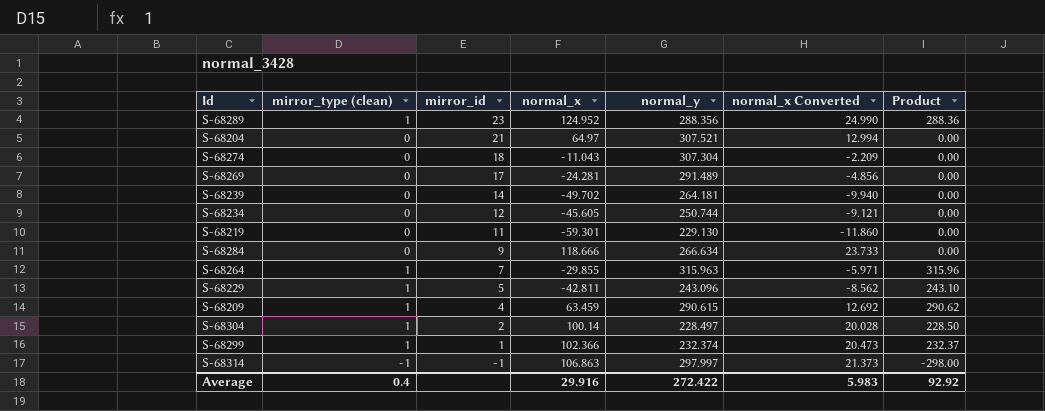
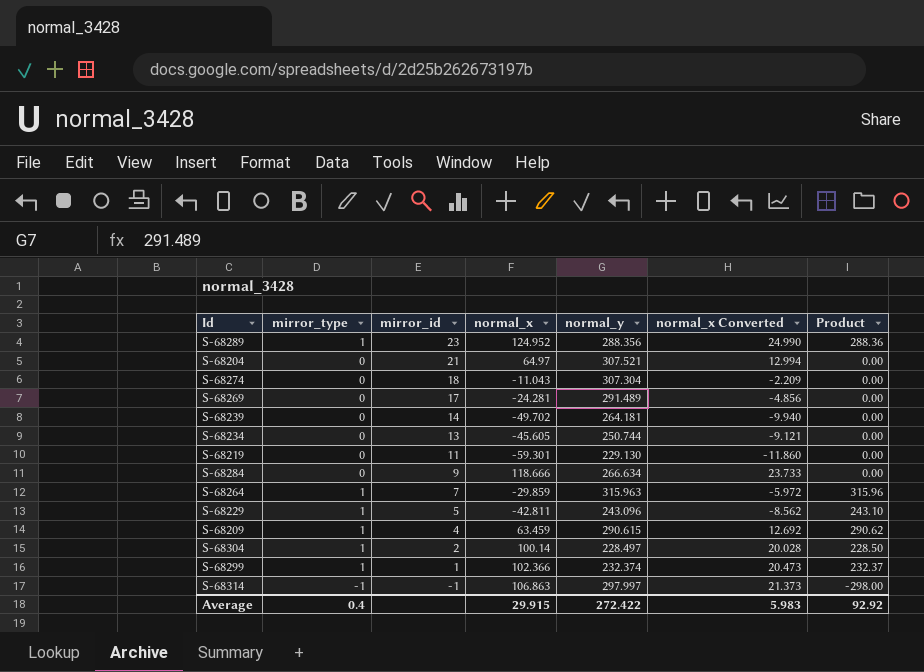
column name: mirror_type (clean) -> mirror_type
S-68234 | mirror_id: 12 -> 13
S-68264 | normal_x: -29.855 -> -29.859
S-68264 | normal_x Converted: -5.971 -> -5.972
Average | normal_x: 29.916 -> 29.915

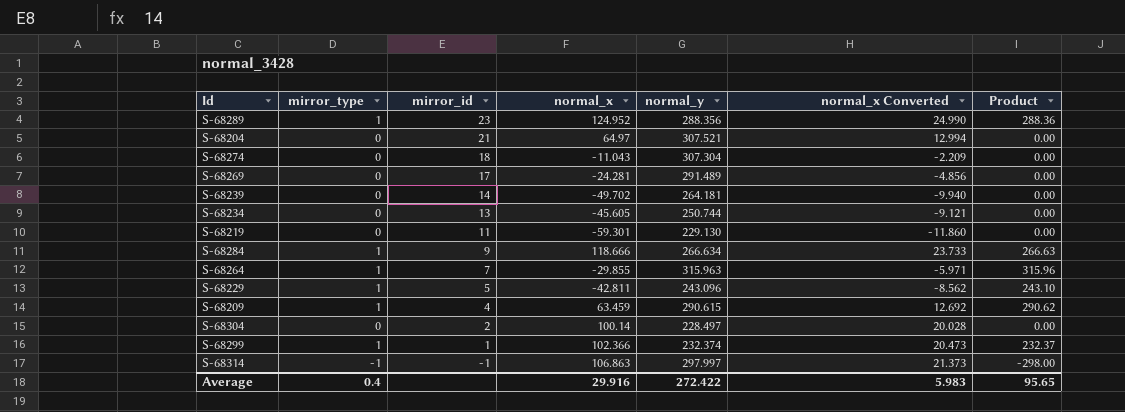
S-68284 | mirror_type: 0 -> 1
S-68284 | Product: 0.00 -> 266.63
S-68264 | normal_x: -29.859 -> -29.855
S-68264 | normal_x Converted: -5.972 -> -5.971
S-68304 | mirror_type: 1 -> 0
S-68304 | Product: 228.50 -> 0.00
Average | normal_x: 29.915 -> 29.916
Average | Product: 92.92 -> 95.65

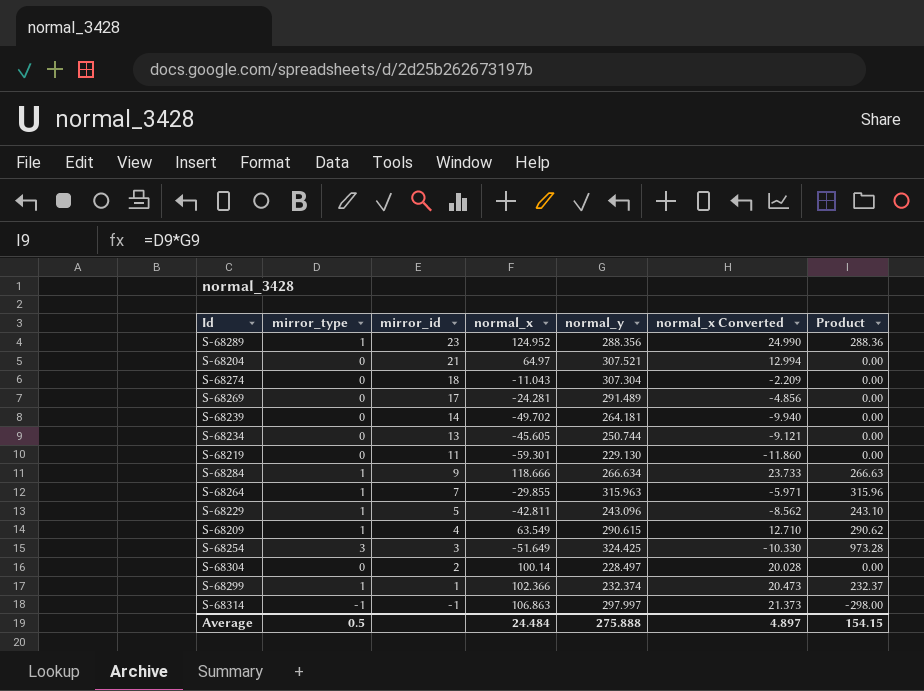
S-68209 | normal_x: 63.459 -> 63.549
S-68209 | normal_x Converted: 12.692 -> 12.710
row S-68254: none -> 3 | 3 | -51.649 | 324.425 | -10.330 | 973.28
Average | mirror_type: 0.4 -> 0.5
Average | normal_x: 29.916 -> 24.484
Average | normal_y: 272.422 -> 275.888
Average | normal_x Converted: 5.983 -> 4.897
Average | Product: 95.65 -> 154.15

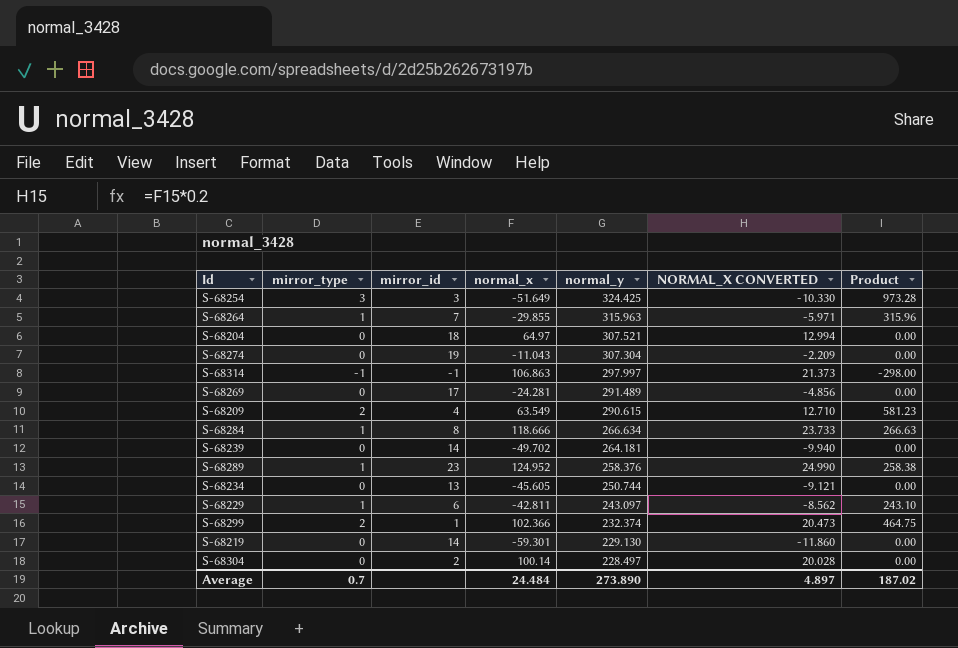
row order: mirror_id descending -> normal_y descending
column name: normal_x Converted -> NORMAL_X CONVERTED
S-68204 | mirror_id: 21 -> 18
S-68274 | mirror_id: 18 -> 19
S-68209 | mirror_type: 1 -> 2
S-68209 | Product: 290.62 -> 581.23
S-68284 | mirror_id: 9 -> 8
S-68289 | normal_y: 288.356 -> 258.376
S-68289 | Product: 288.36 -> 258.38
S-68229 | mirror_id: 5 -> 6
S-68229 | normal_y: 243.096 -> 243.097
S-68299 | mirror_type: 1 -> 2
S-68299 | Product: 232.37 -> 464.75
S-68219 | mirror_id: 11 -> 14
Average | mirror_type: 0.5 -> 0.7
Average | normal_y: 275.888 -> 273.890
Average | Product: 154.15 -> 187.02

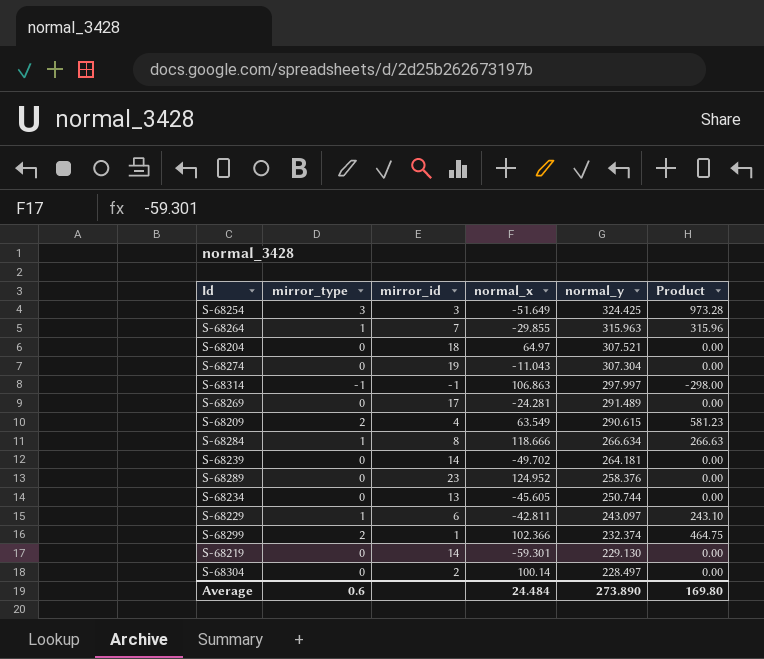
column NORMAL_X CONVERTED | formula: [normal_x] * 0.2 -> none
S-68289 | mirror_type: 1 -> 0
S-68289 | Product: 258.38 -> 0.00
Average | mirror_type: 0.7 -> 0.6
Average | Product: 187.02 -> 169.80

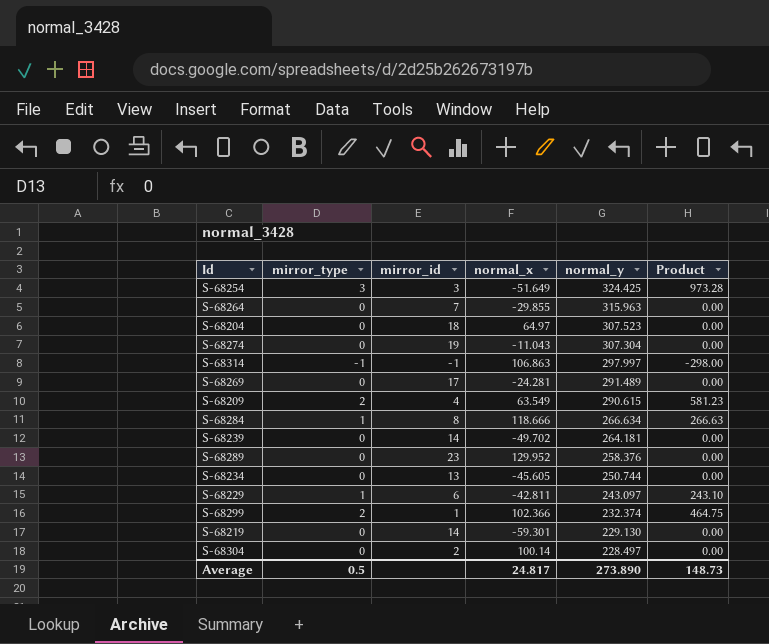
S-68264 | mirror_type: 1 -> 0
S-68264 | Product: 315.96 -> 0.00
S-68204 | normal_y: 307.521 -> 307.523
S-68289 | normal_x: 124.952 -> 129.952
Average | mirror_type: 0.6 -> 0.5
Average | normal_x: 24.484 -> 24.817
Average | Product: 169.80 -> 148.73

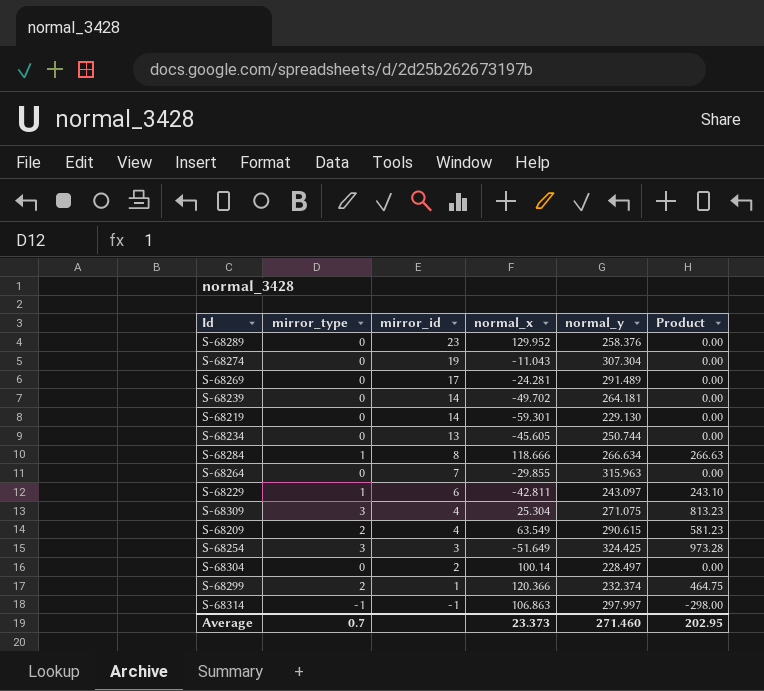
row order: normal_y descending -> mirror_id descending
row S-68204: 0 | 18 | 64.97 | 307.523 | 0.00 -> none
row S-68309: none -> 3 | 4 | 25.304 | 271.075 | 813.23
S-68299 | normal_x: 102.366 -> 120.366
Average | mirror_type: 0.5 -> 0.7
Average | normal_x: 24.817 -> 23.373
Average | normal_y: 273.890 -> 271.460
Average | Product: 148.73 -> 202.95

